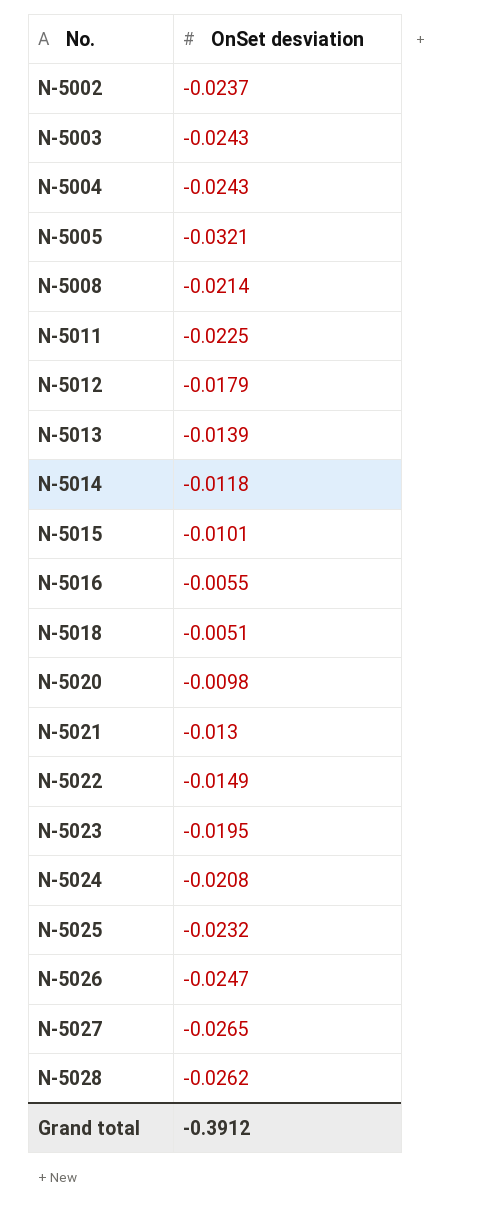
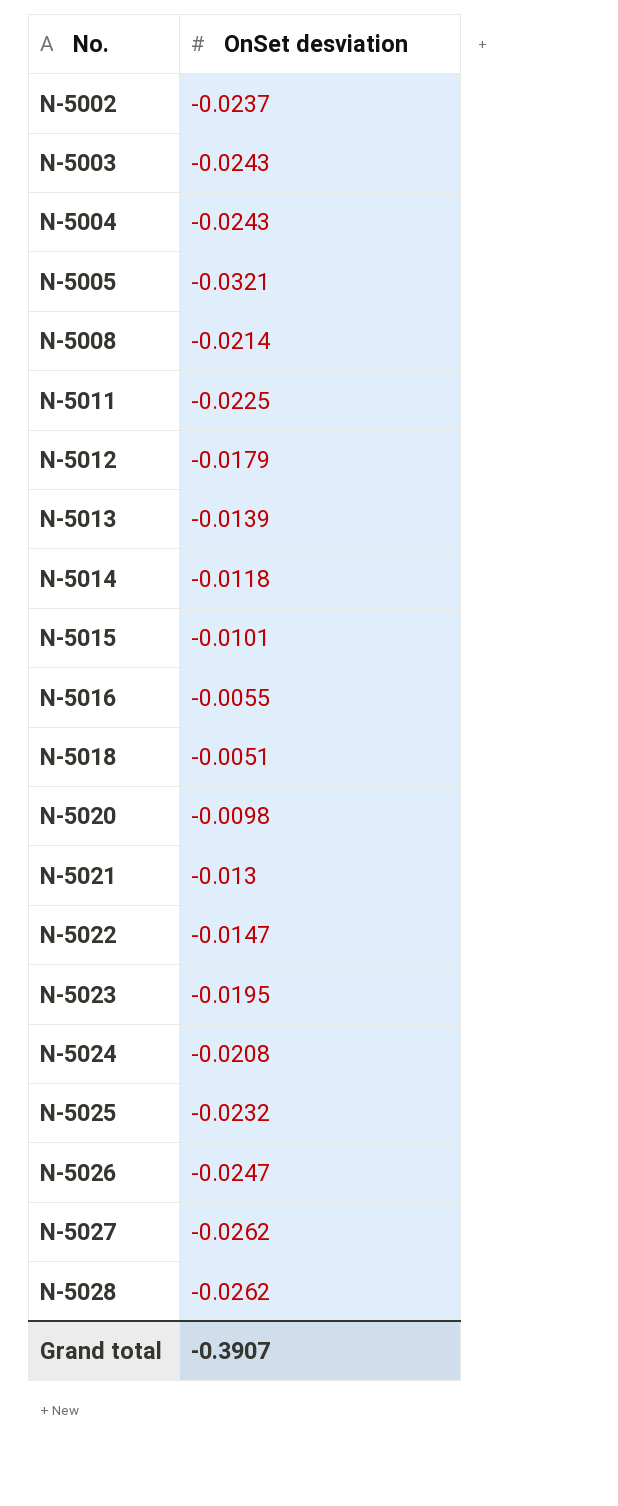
N-5022 | OnSet desviation: -0.0149 -> -0.0147
N-5027 | OnSet desviation: -0.0265 -> -0.0262
Grand total | OnSet desviation: -0.3912 -> -0.3907

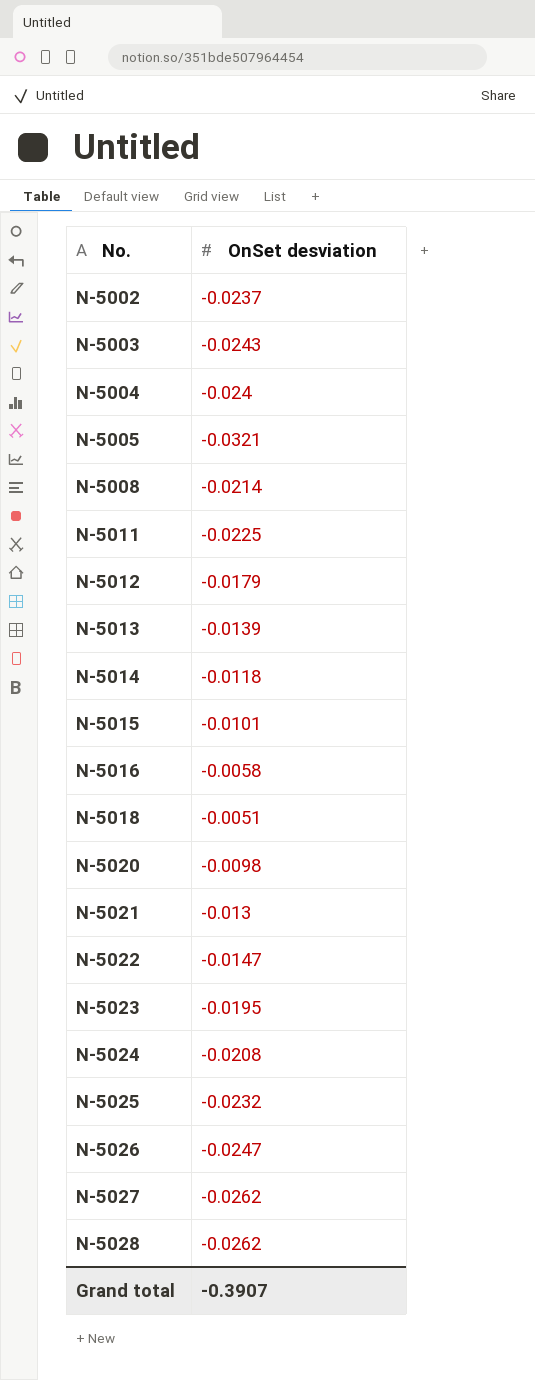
N-5004 | OnSet desviation: -0.0243 -> -0.024
N-5016 | OnSet desviation: -0.0055 -> -0.0058

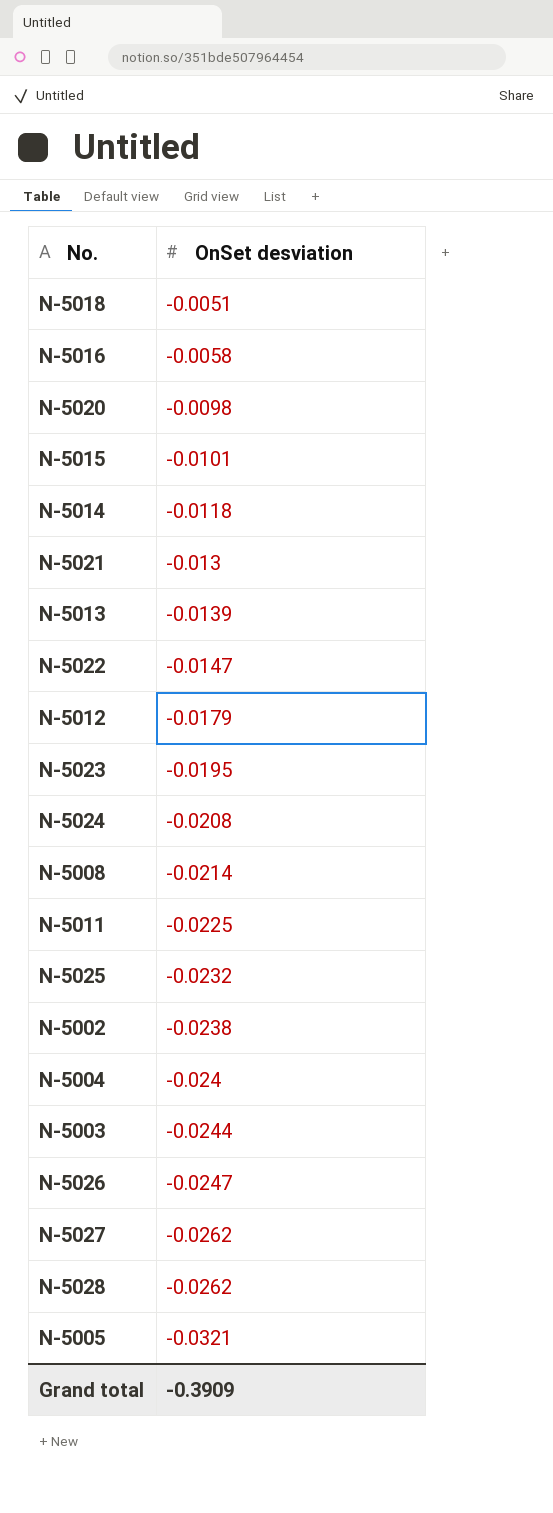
row order: No. ascending -> OnSet desviation descending
N-5002 | OnSet desviation: -0.0237 -> -0.0238
N-5003 | OnSet desviation: -0.0243 -> -0.0244
Grand total | OnSet desviation: -0.3907 -> -0.3909

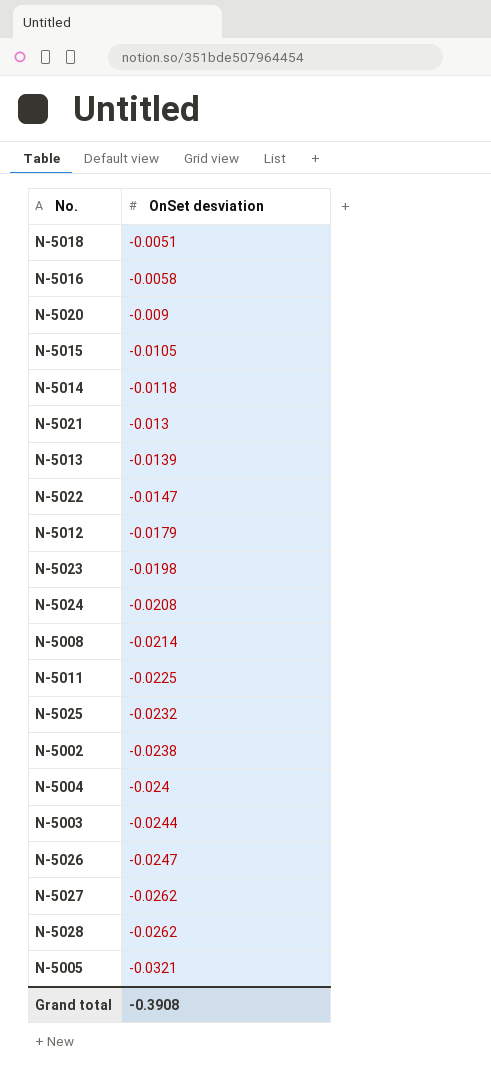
N-5020 | OnSet desviation: -0.0098 -> -0.009
N-5015 | OnSet desviation: -0.0101 -> -0.0105
N-5023 | OnSet desviation: -0.0195 -> -0.0198
Grand total | OnSet desviation: -0.3909 -> -0.3908

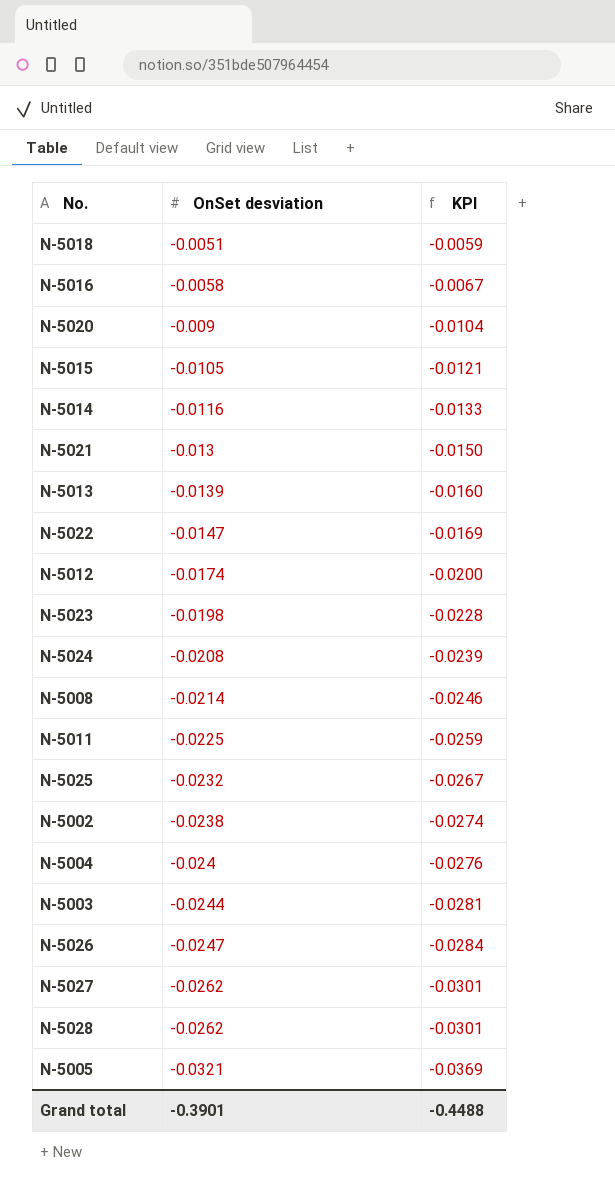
column KPI | formula: none -> [OnSet desviation] * 1.15
N-5014 | OnSet desviation: -0.0118 -> -0.0116
N-5012 | OnSet desviation: -0.0179 -> -0.0174
Grand total | OnSet desviation: -0.3908 -> -0.3901

